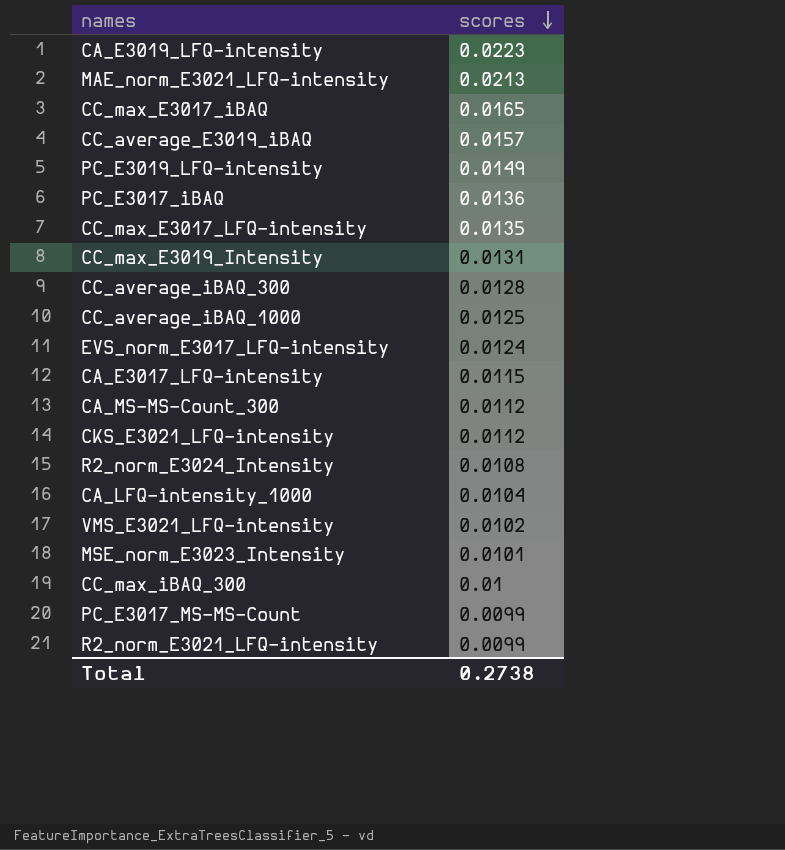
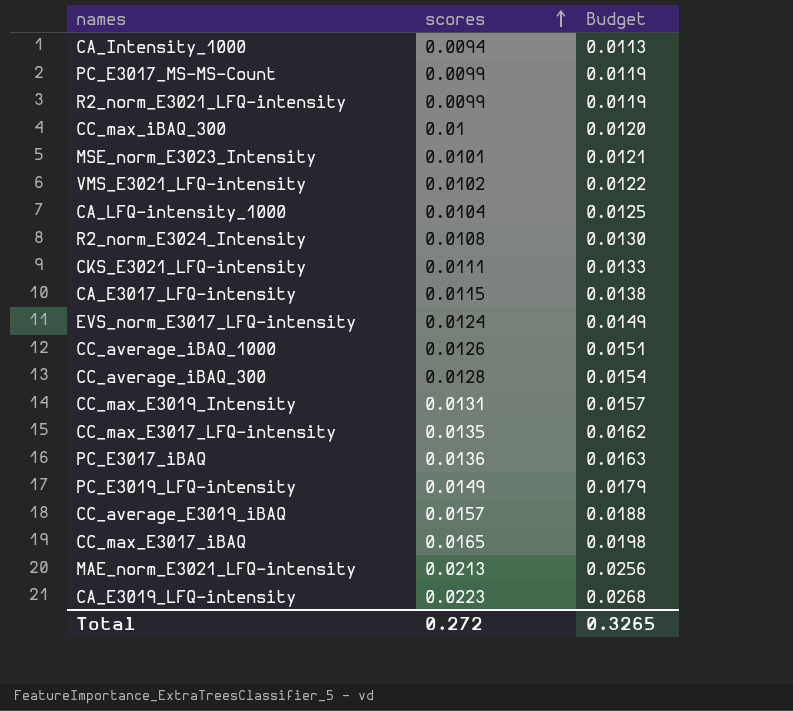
row order: scores descending -> scores ascending
column Budget | formula: none -> [scores] * 1.2
row CA_MS-MS-Count_300: 0.0112 -> none
row CA_Intensity_1000: none -> 0.0094 | 0.0113
CKS_E3021_LFQ-intensity | scores: 0.0112 -> 0.0111
CC_average_iBAQ_1000 | scores: 0.0125 -> 0.0126
Total | scores: 0.2738 -> 0.272

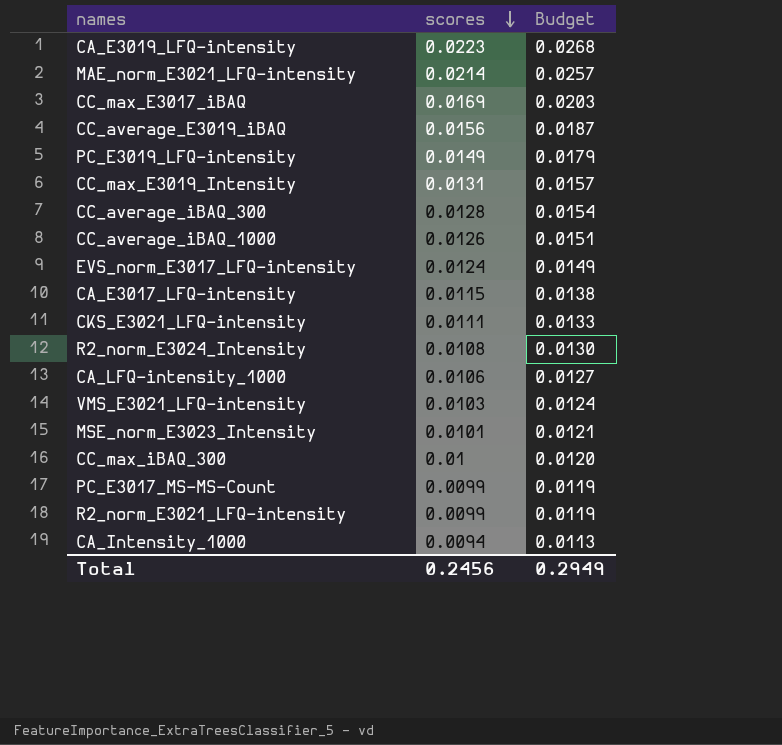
row order: scores ascending -> scores descending
row CC_max_E3017_LFQ-intensity: 0.0135 | 0.0162 -> none
row PC_E3017_iBAQ: 0.0136 | 0.0163 -> none
MAE_norm_E3021_LFQ-intensity | scores: 0.0213 -> 0.0214
MAE_norm_E3021_LFQ-intensity | Budget: 0.0256 -> 0.0257
CC_max_E3017_iBAQ | scores: 0.0165 -> 0.0169
CC_max_E3017_iBAQ | Budget: 0.0198 -> 0.0203
CC_average_E3019_iBAQ | scores: 0.0157 -> 0.0156
CC_average_E3019_iBAQ | Budget: 0.0188 -> 0.0187
CA_LFQ-intensity_1000 | scores: 0.0104 -> 0.0106
CA_LFQ-intensity_1000 | Budget: 0.0125 -> 0.0127
VMS_E3021_LFQ-intensity | scores: 0.0102 -> 0.0103
VMS_E3021_LFQ-intensity | Budget: 0.0122 -> 0.0124
Total | scores: 0.272 -> 0.2456
Total | Budget: 0.3265 -> 0.2949

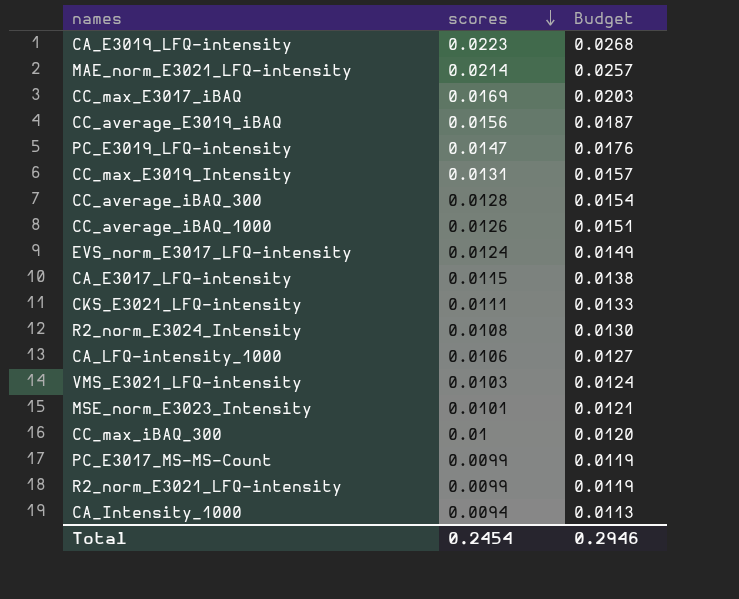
PC_E3019_LFQ-intensity | scores: 0.0149 -> 0.0147
PC_E3019_LFQ-intensity | Budget: 0.0179 -> 0.0176
Total | scores: 0.2456 -> 0.2454
Total | Budget: 0.2949 -> 0.2946

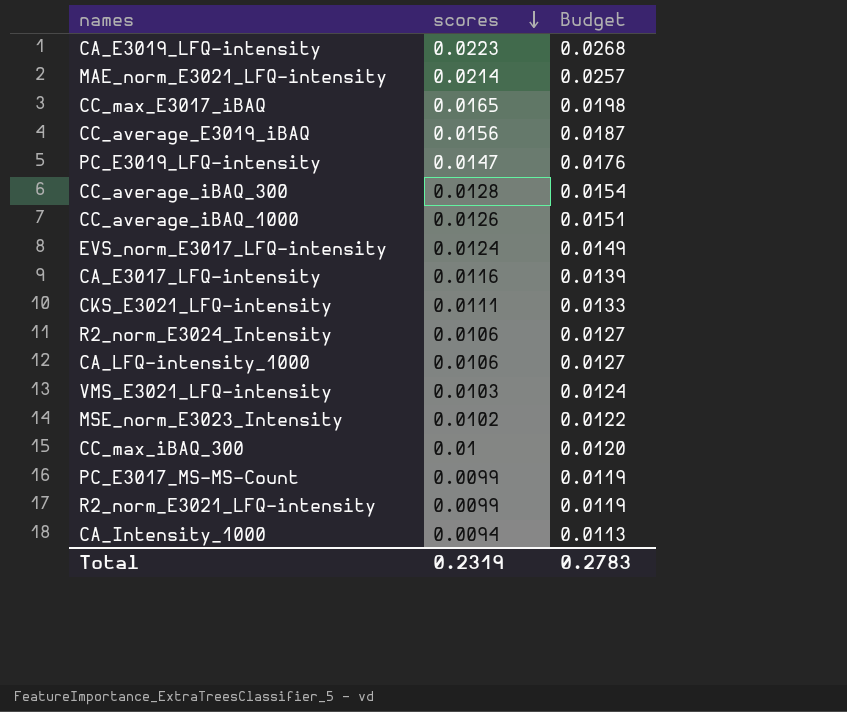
row CC_max_E3019_Intensity: 0.0131 | 0.0157 -> none
CC_max_E3017_iBAQ | scores: 0.0169 -> 0.0165
CC_max_E3017_iBAQ | Budget: 0.0203 -> 0.0198
CA_E3017_LFQ-intensity | scores: 0.0115 -> 0.0116
CA_E3017_LFQ-intensity | Budget: 0.0138 -> 0.0139
R2_norm_E3024_Intensity | scores: 0.0108 -> 0.0106
R2_norm_E3024_Intensity | Budget: 0.0130 -> 0.0127
MSE_norm_E3023_Intensity | scores: 0.0101 -> 0.0102
MSE_norm_E3023_Intensity | Budget: 0.0121 -> 0.0122
Total | scores: 0.2454 -> 0.2319
Total | Budget: 0.2946 -> 0.2783

